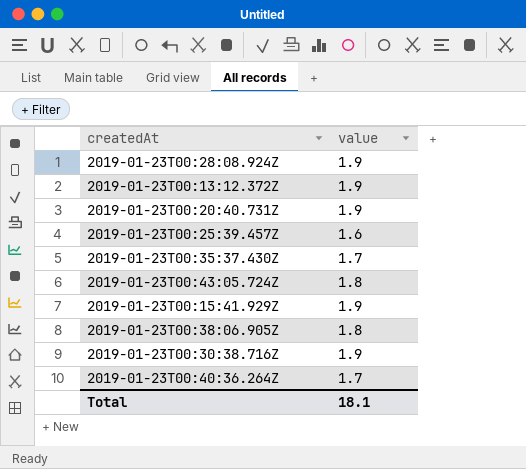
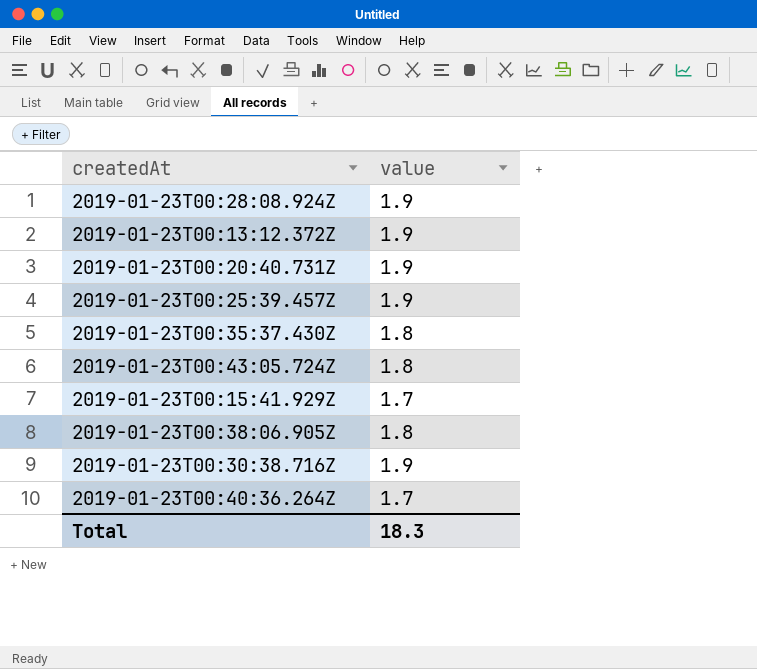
2019-01-23T00:25:39.457Z | value: 1.6 -> 1.9
2019-01-23T00:35:37.430Z | value: 1.7 -> 1.8
2019-01-23T00:15:41.929Z | value: 1.9 -> 1.7
Total | value: 18.1 -> 18.3

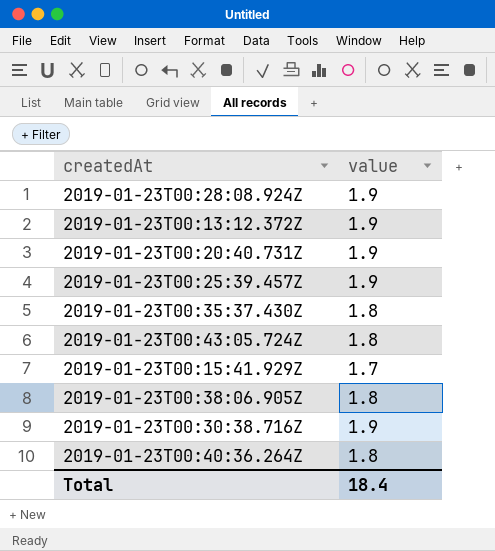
2019-01-23T00:40:36.264Z | value: 1.7 -> 1.8
Total | value: 18.3 -> 18.4

